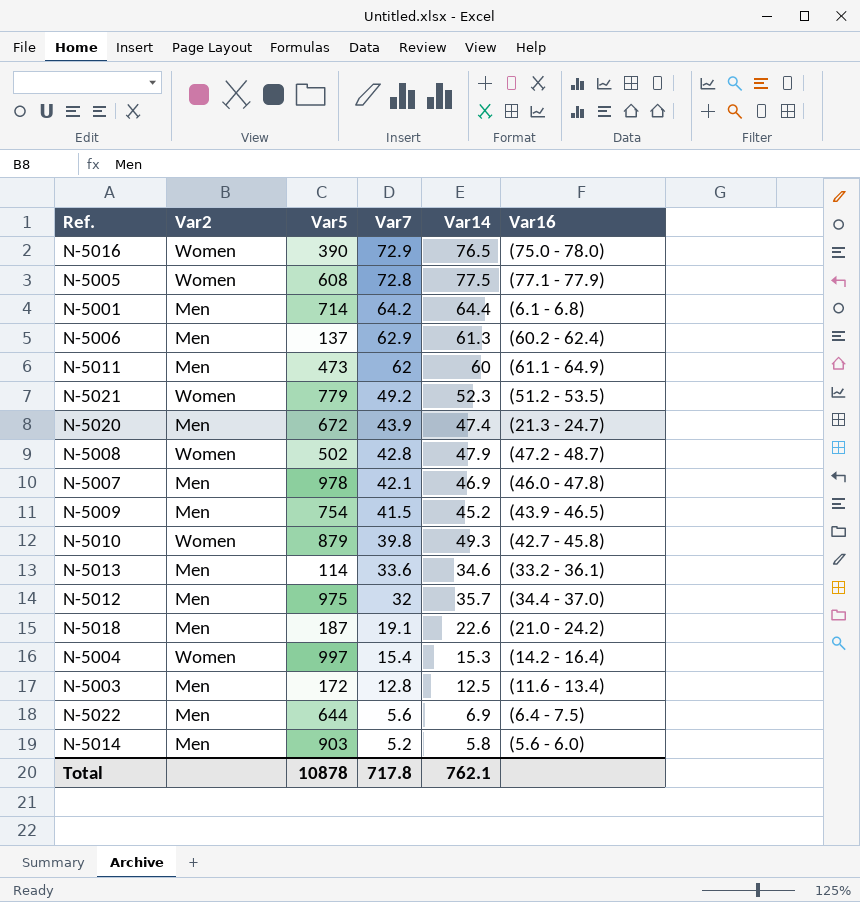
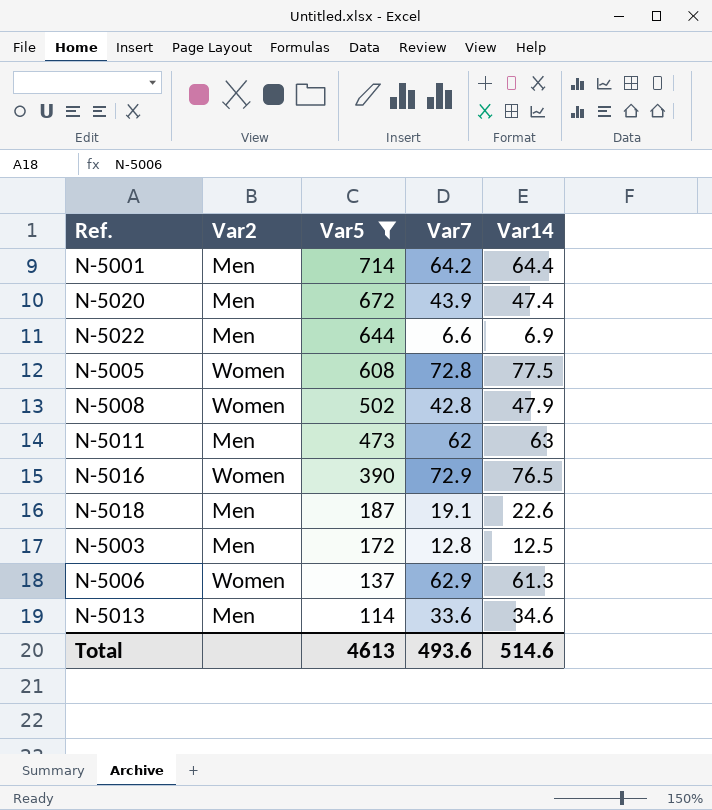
filter: none -> Var5 <= 714
row order: Var7 descending -> Var5 descending
column Var16 | position: 6 -> none
N-5022 | Var7: 5.6 -> 6.6
N-5011 | Var14: 60 -> 63
N-5006 | Var2: Men -> Women
Total | Var5: 10878 -> 4613
Total | Var7: 717.8 -> 493.6
Total | Var14: 762.1 -> 514.6

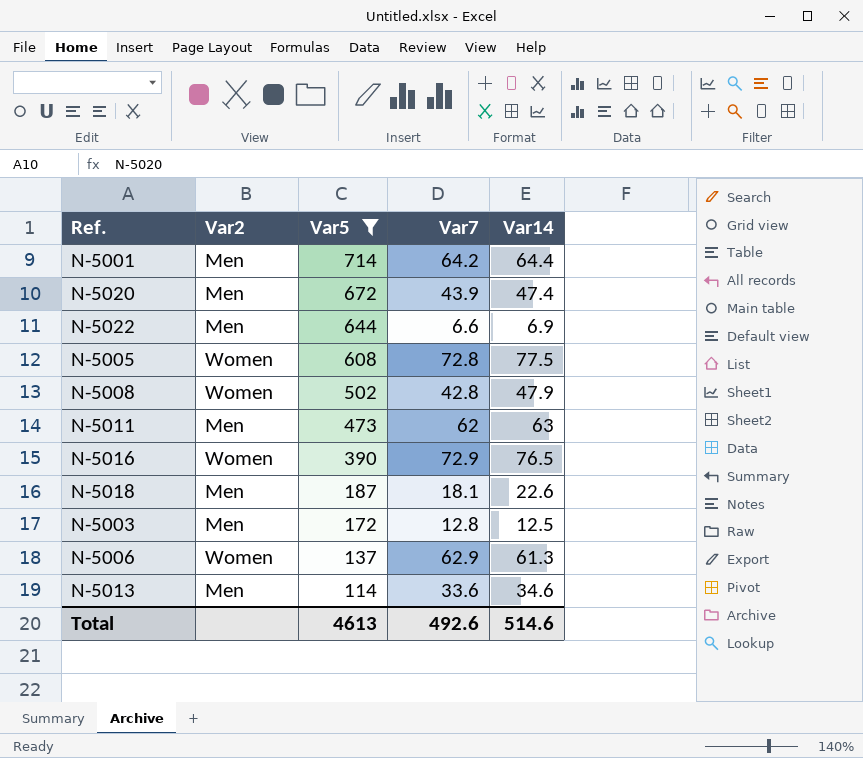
N-5018 | Var7: 19.1 -> 18.1
Total | Var7: 493.6 -> 492.6

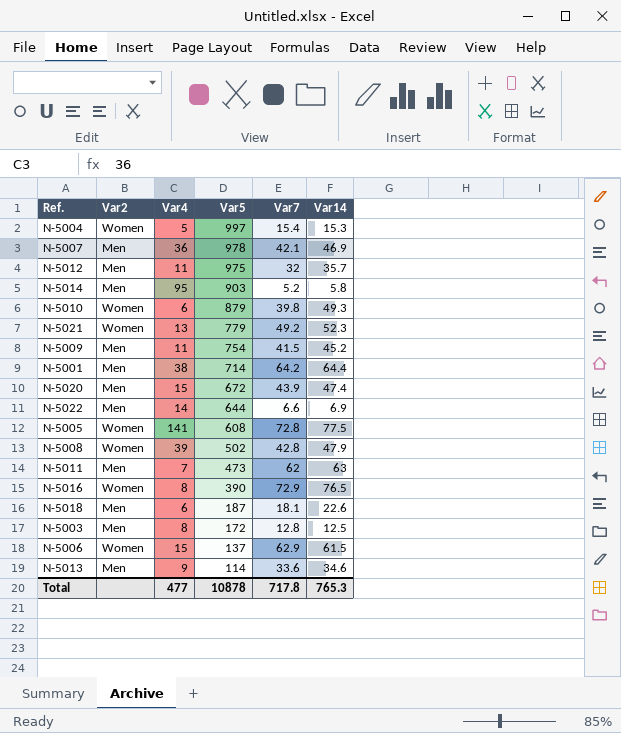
filter: Var5 <= 714 -> none
column Var4 | position: none -> 3
N-5006 | Var14: 61.3 -> 61.5
Total | Var5: 4613 -> 10878
Total | Var7: 492.6 -> 717.8
Total | Var14: 514.6 -> 765.3

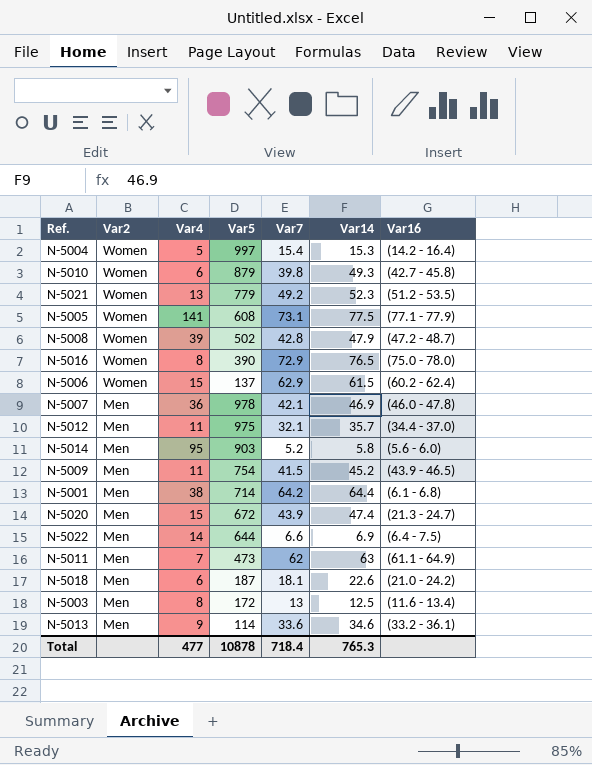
row order: Var5 descending -> Var2 descending
column Var16 | position: none -> 7
N-5005 | Var7: 72.8 -> 73.1
N-5012 | Var7: 32 -> 32.1
N-5003 | Var7: 12.8 -> 13
Total | Var7: 717.8 -> 718.4

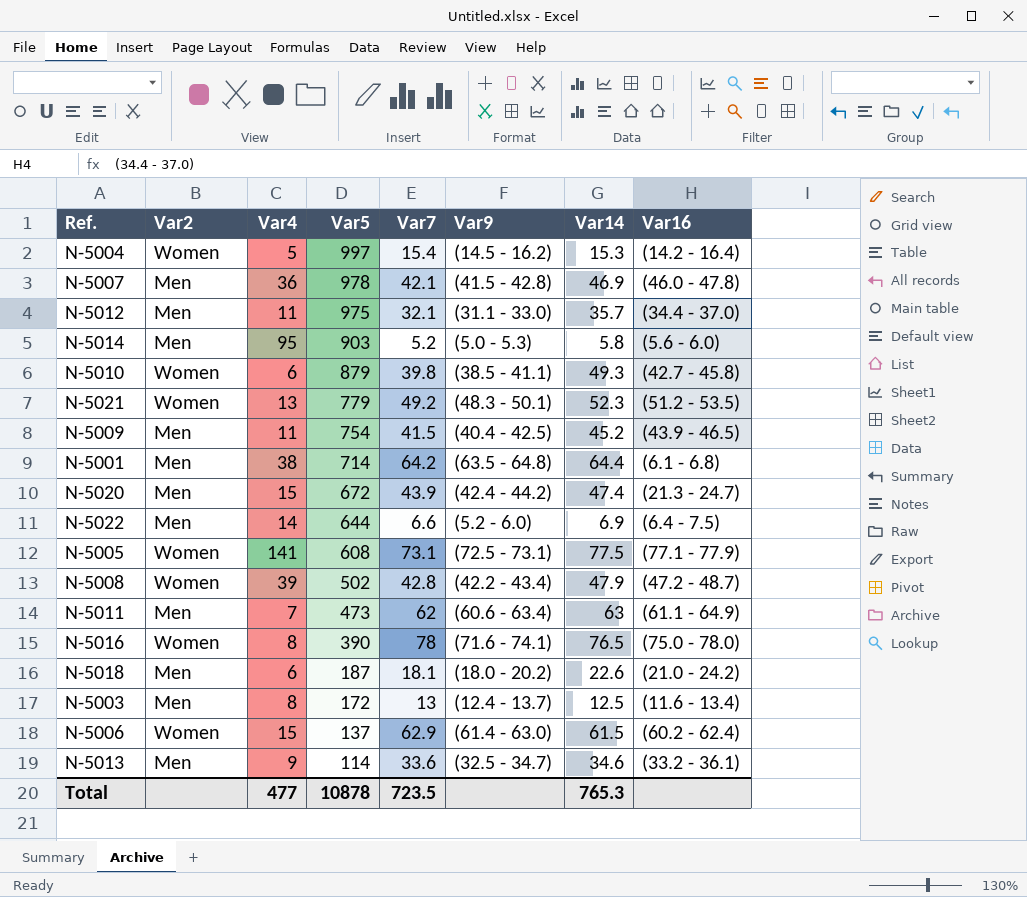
row order: Var2 descending -> Var5 descending
column Var9 | position: none -> 6
N-5016 | Var7: 72.9 -> 78
Total | Var7: 718.4 -> 723.5

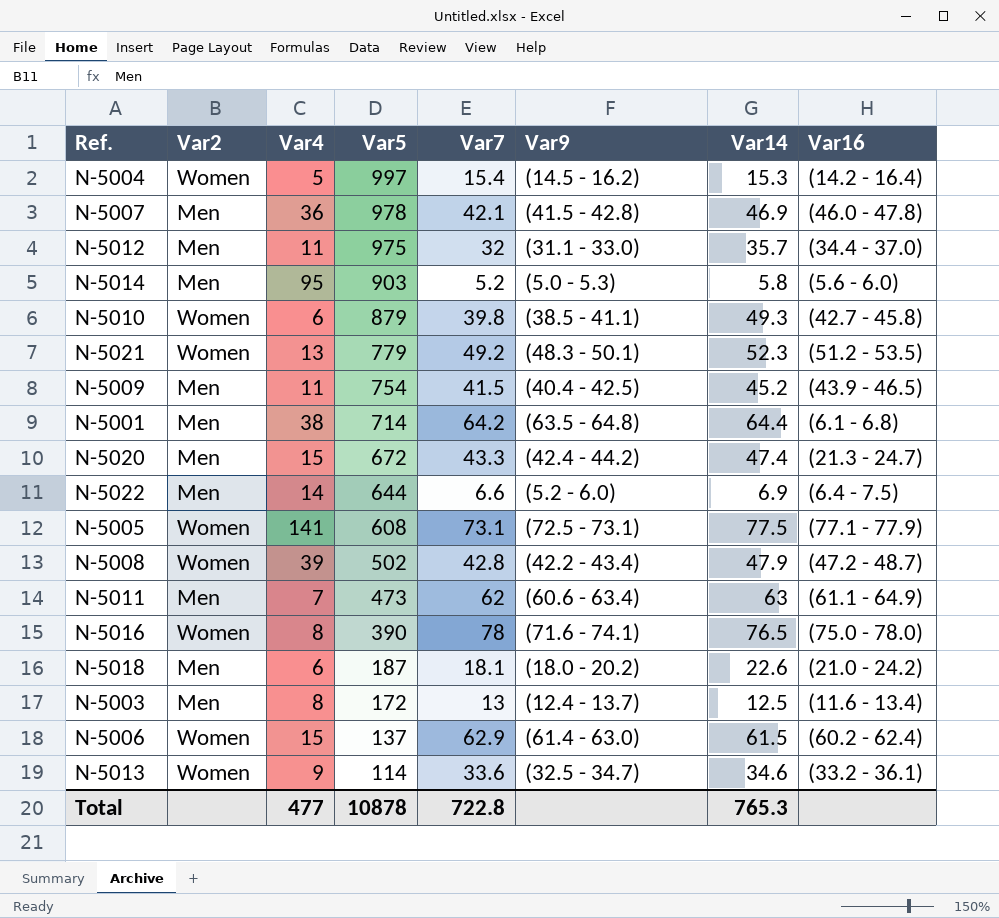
N-5012 | Var7: 32.1 -> 32
N-5020 | Var7: 43.9 -> 43.3
N-5013 | Var2: Men -> Women
Total | Var7: 723.5 -> 722.8

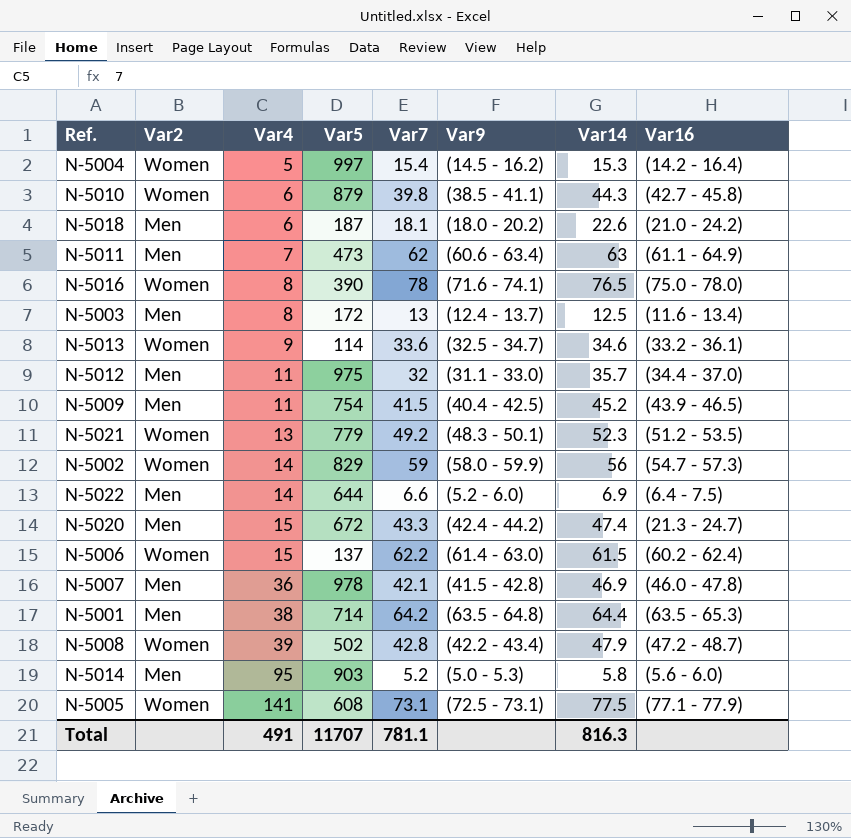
row order: Var5 descending -> Var4 ascending
N-5010 | Var14: 49.3 -> 44.3
row N-5002: none -> Women | 14 | 829 | 59 | (58.0 - 59.9) | 56 | (54.7 - 57.3)
N-5006 | Var7: 62.9 -> 62.2
N-5001 | Var16: (6.1 - 6.8) -> (63.5 - 65.3)
Total | Var4: 477 -> 491
Total | Var5: 10878 -> 11707
Total | Var7: 722.8 -> 781.1
Total | Var14: 765.3 -> 816.3

